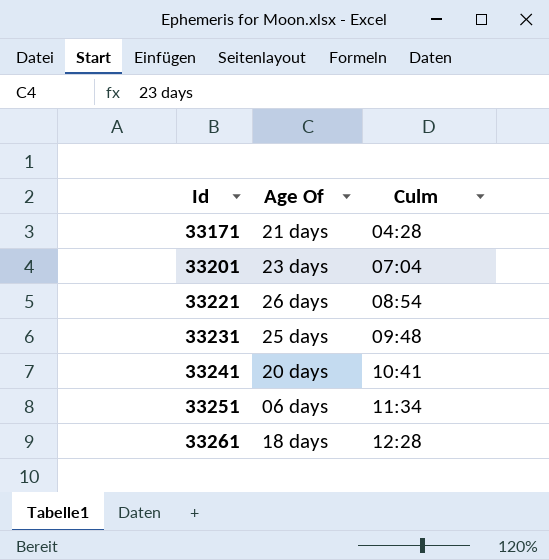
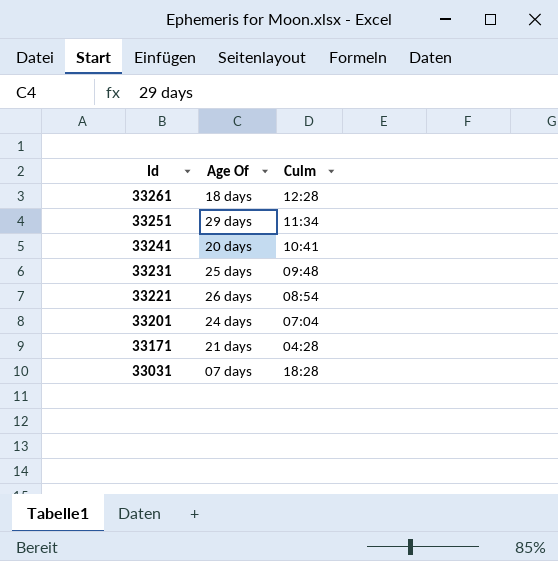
row order: Id ascending -> Id descending
33251 | Age Of: 06 days -> 29 days
33201 | Age Of: 23 days -> 24 days
row 33031: none -> 07 days | 18:28

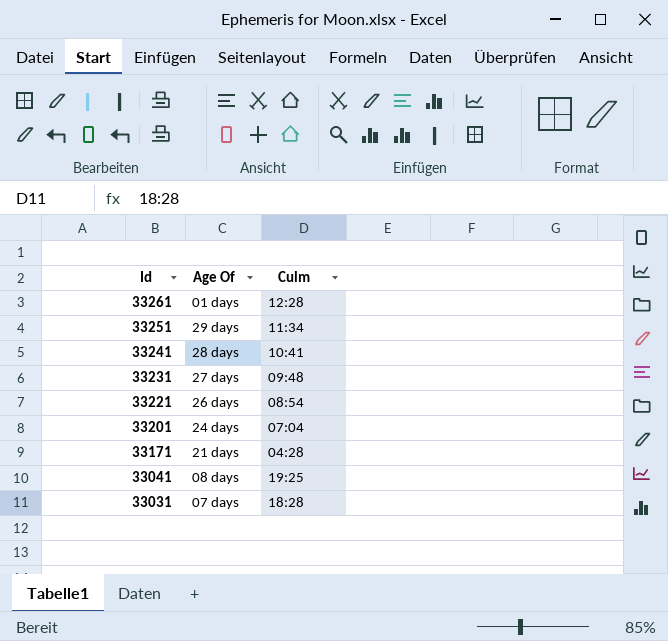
33261 | Age Of: 18 days -> 01 days
33241 | Age Of: 20 days -> 28 days
33231 | Age Of: 25 days -> 27 days
row 33041: none -> 08 days | 19:25

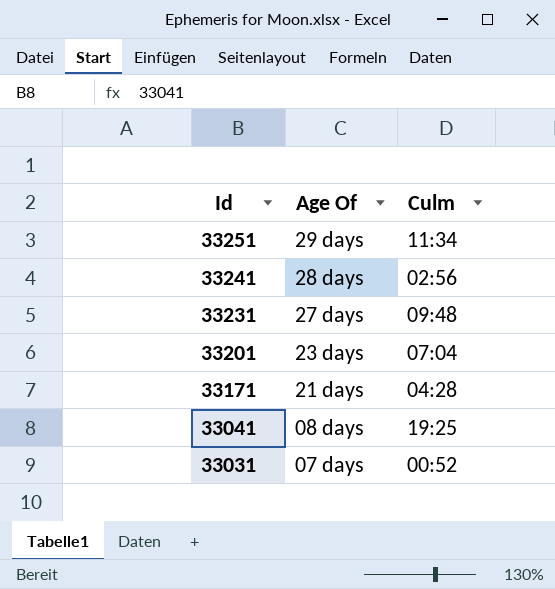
row 33261: 01 days | 12:28 -> none
row 33221: 26 days | 08:54 -> none
33241 | Culm: 10:41 -> 02:56
33201 | Age Of: 24 days -> 23 days
33031 | Culm: 18:28 -> 00:52

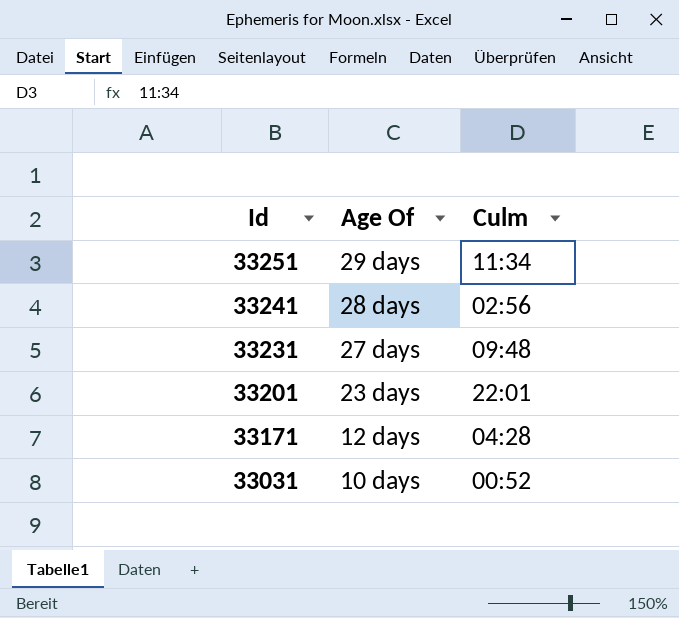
row 33041: 08 days | 19:25 -> none
33201 | Culm: 07:04 -> 22:01
33171 | Age Of: 21 days -> 12 days
33031 | Age Of: 07 days -> 10 days

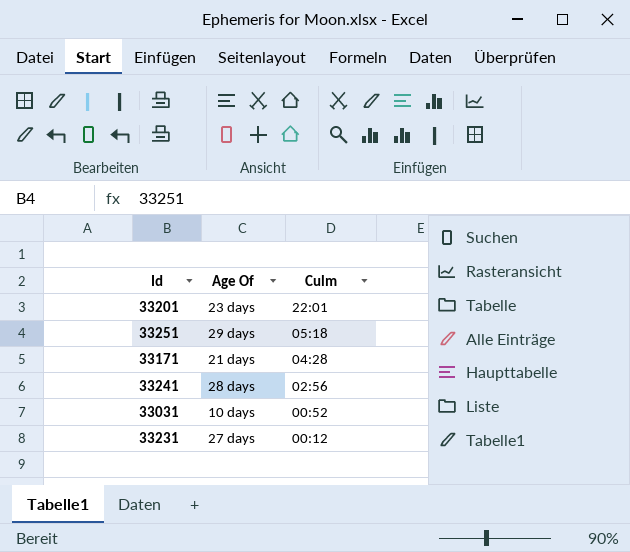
row order: Id descending -> Culm descending
33251 | Culm: 11:34 -> 05:18
33171 | Age Of: 12 days -> 21 days
33231 | Culm: 09:48 -> 00:12

